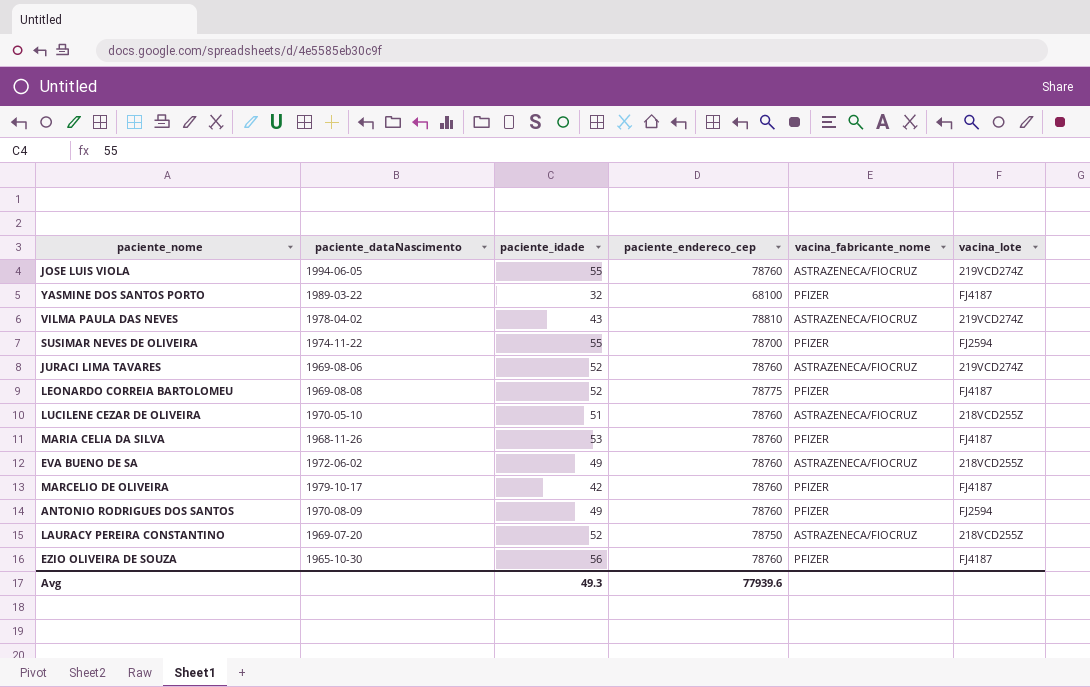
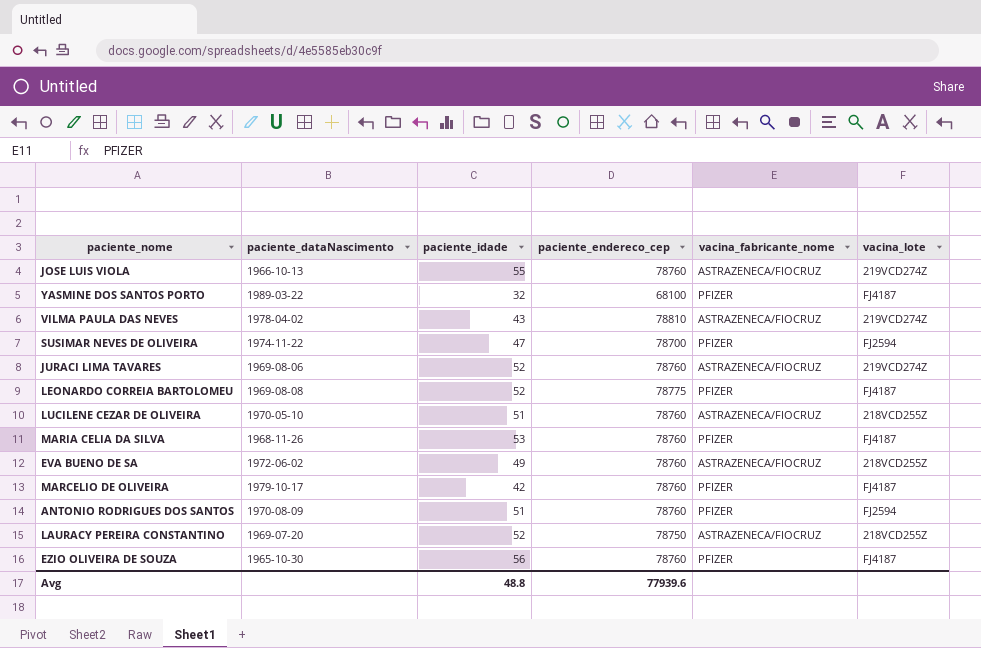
JOSE LUIS VIOLA | paciente_dataNascimento: 1994-06-05 -> 1966-10-13
SUSIMAR NEVES DE OLIVEIRA | paciente_idade: 55 -> 47
ANTONIO RODRIGUES DOS SANTOS | paciente_idade: 49 -> 51
Avg | paciente_idade: 49.3 -> 48.8

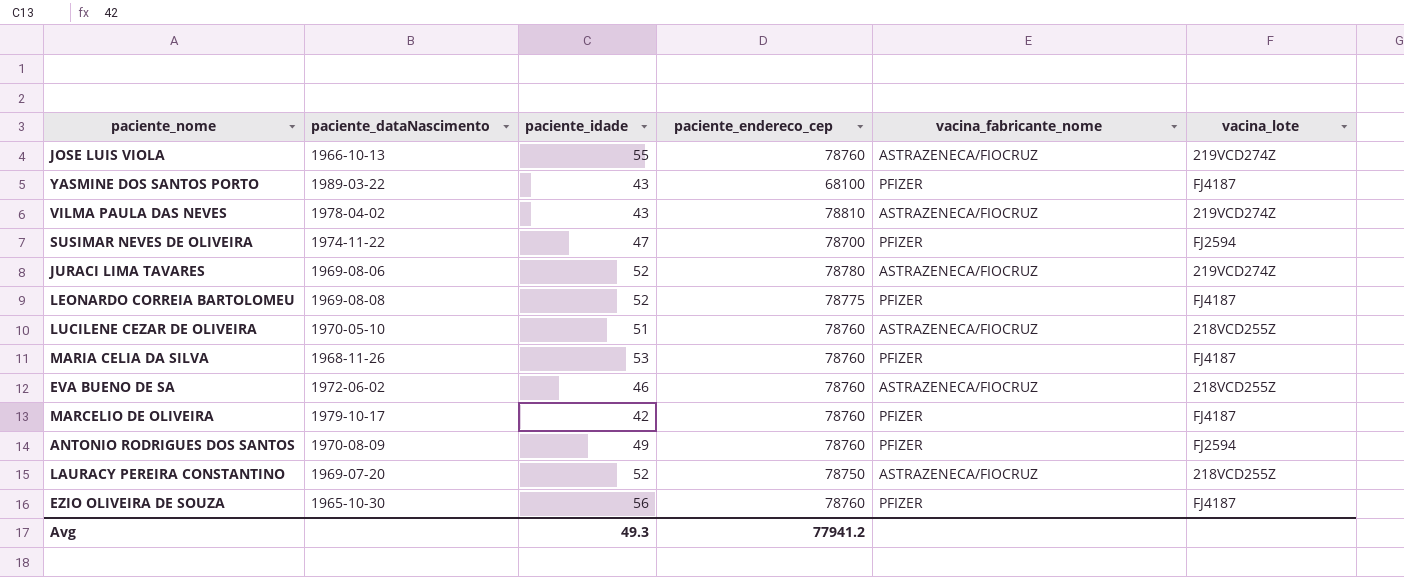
YASMINE DOS SANTOS PORTO | paciente_idade: 32 -> 43
JURACI LIMA TAVARES | paciente_endereco_cep: 78760 -> 78780
EVA BUENO DE SA | paciente_idade: 49 -> 46
ANTONIO RODRIGUES DOS SANTOS | paciente_idade: 51 -> 49
Avg | paciente_idade: 48.8 -> 49.3
Avg | paciente_endereco_cep: 77939.6 -> 77941.2

